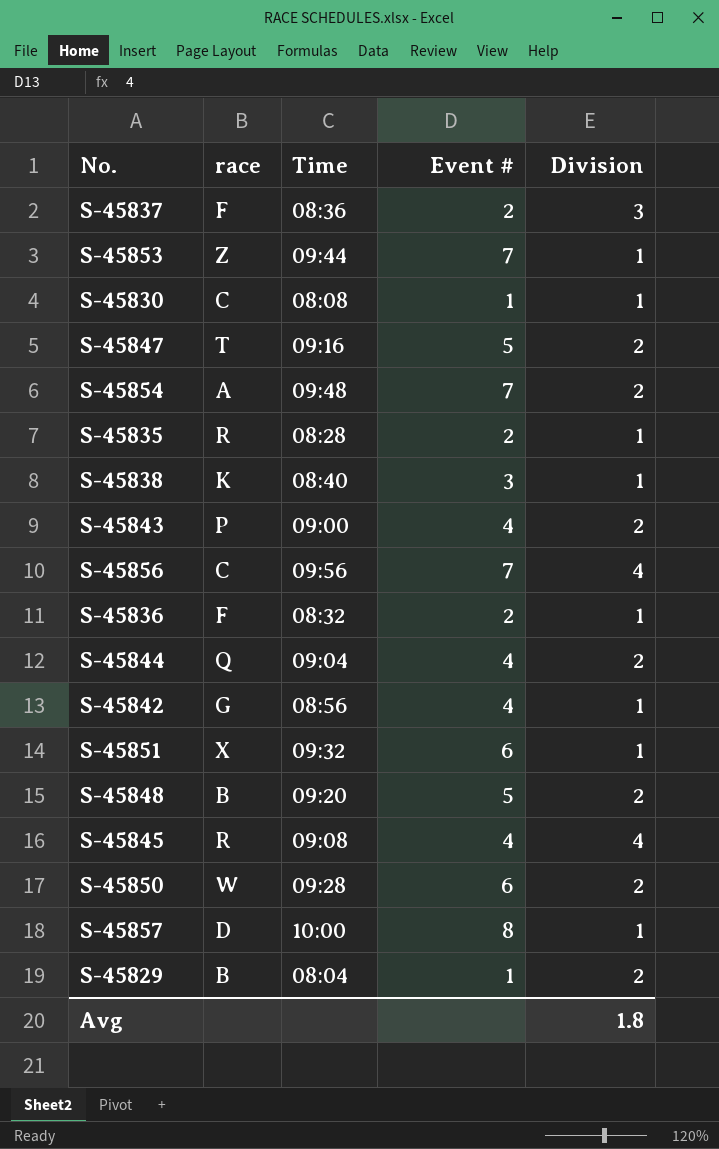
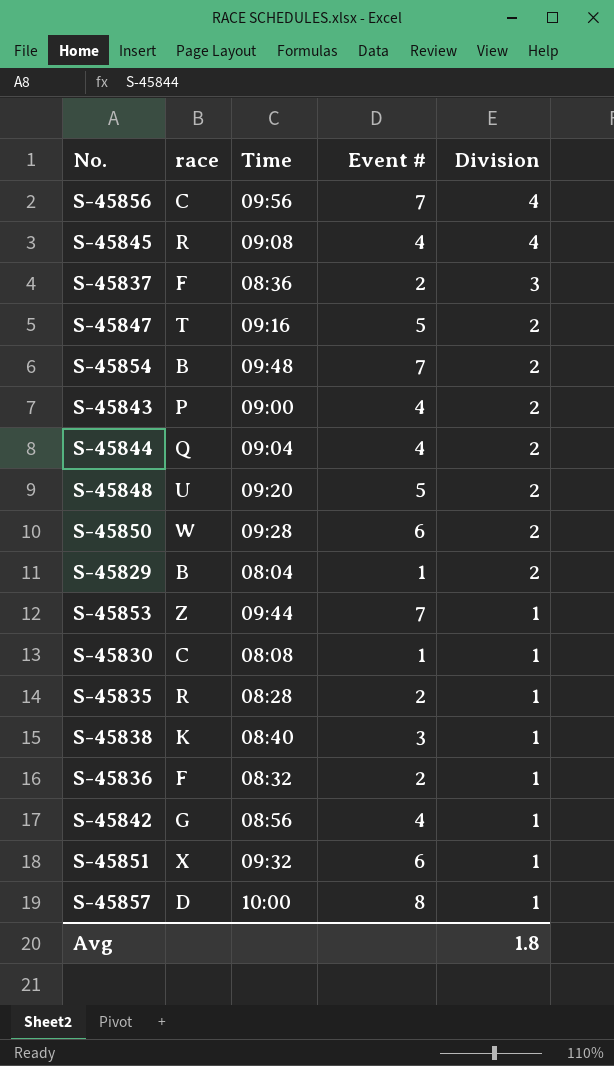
row order: none -> Division descending
S-45854 | race: A -> B
S-45848 | race: B -> U

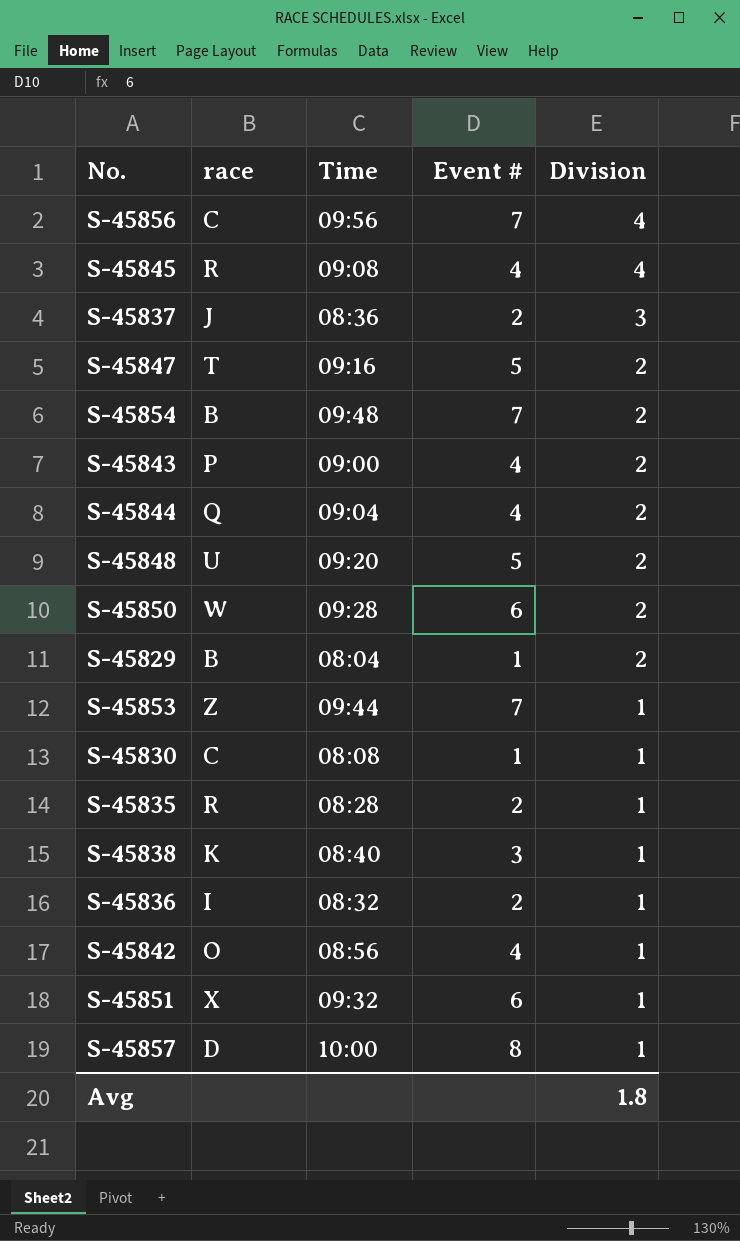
S-45837 | race: F -> J
S-45836 | race: F -> I
S-45842 | race: G -> O

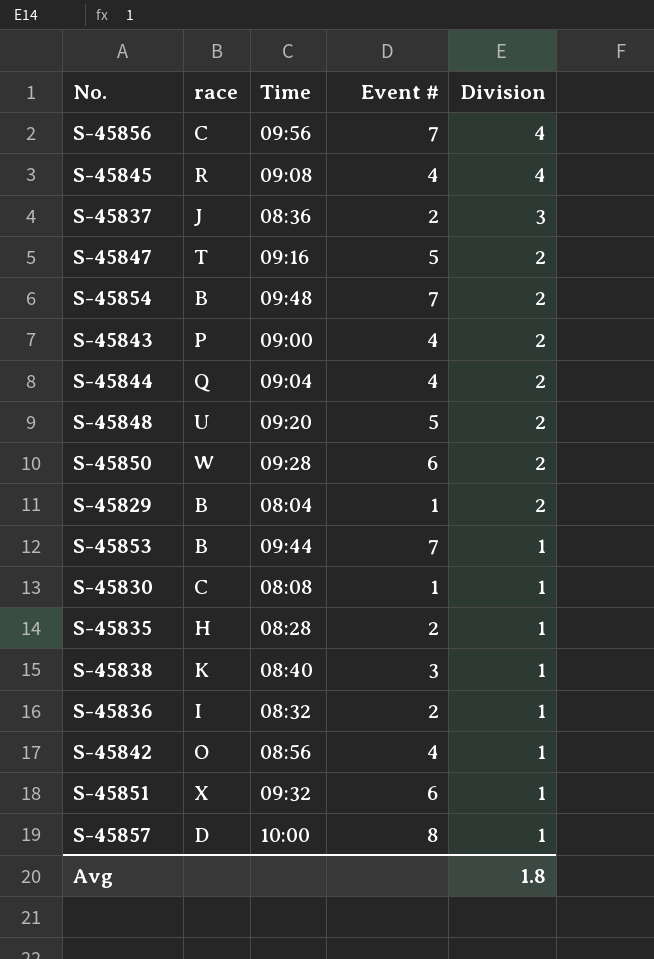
S-45853 | race: Z -> B
S-45835 | race: R -> H

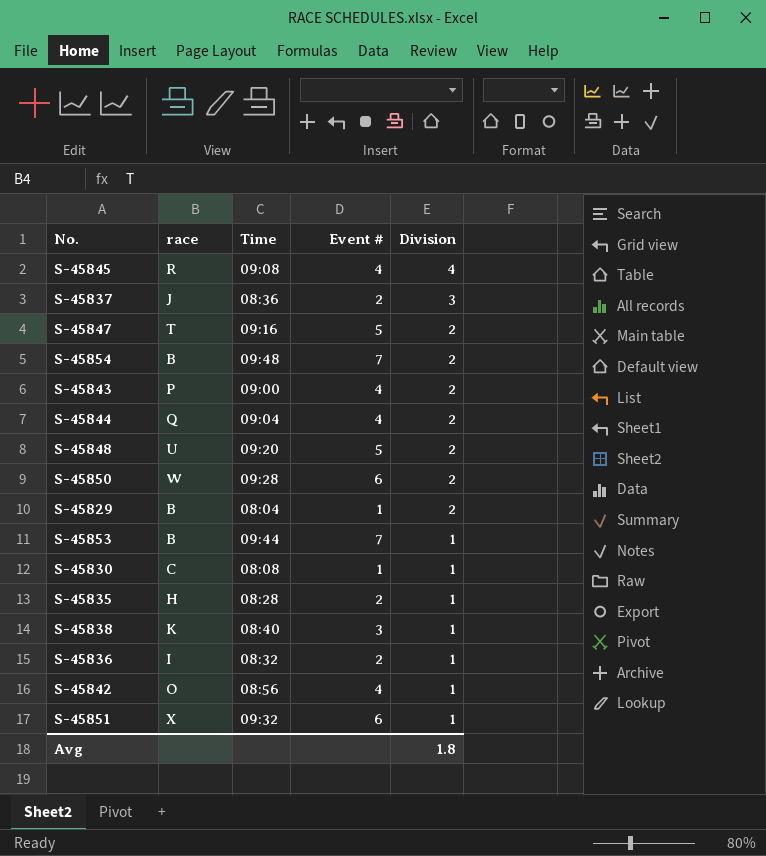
row S-45856: C | 09:56 | 7 | 4 -> none
row S-45857: D | 10:00 | 8 | 1 -> none

